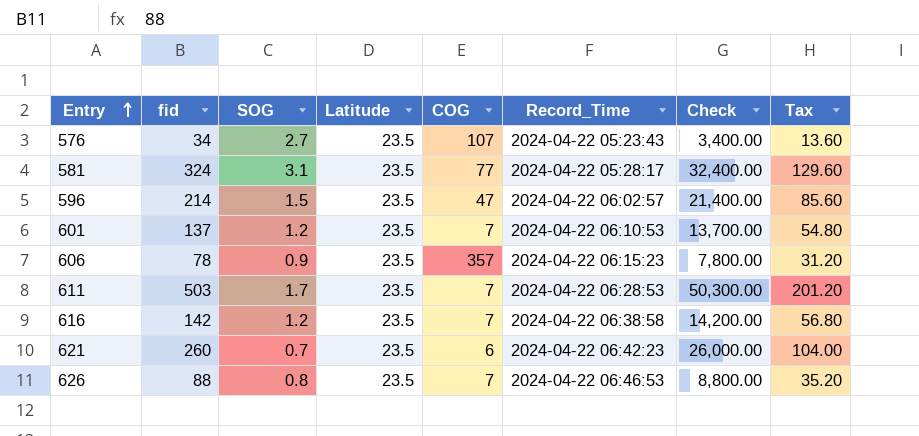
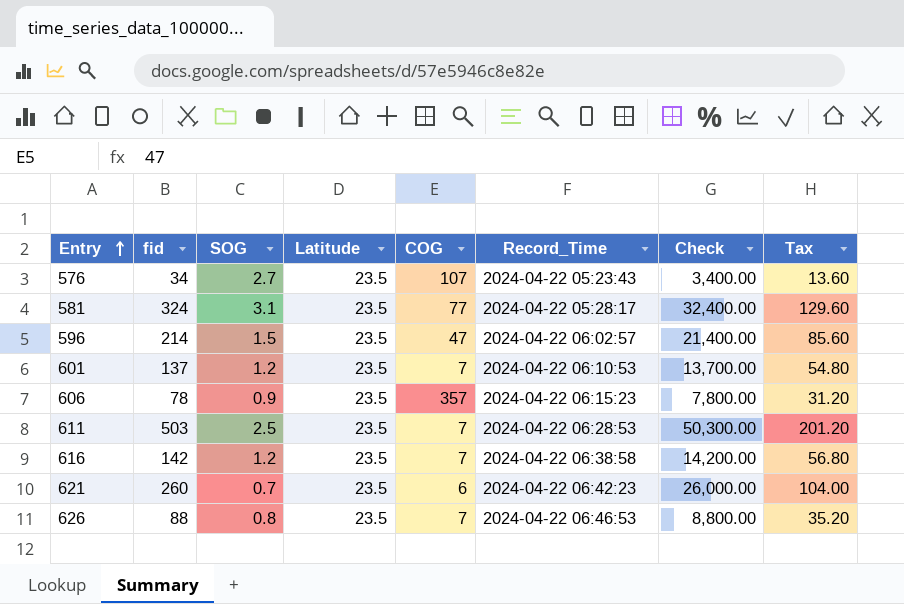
611 | SOG: 1.7 -> 2.5

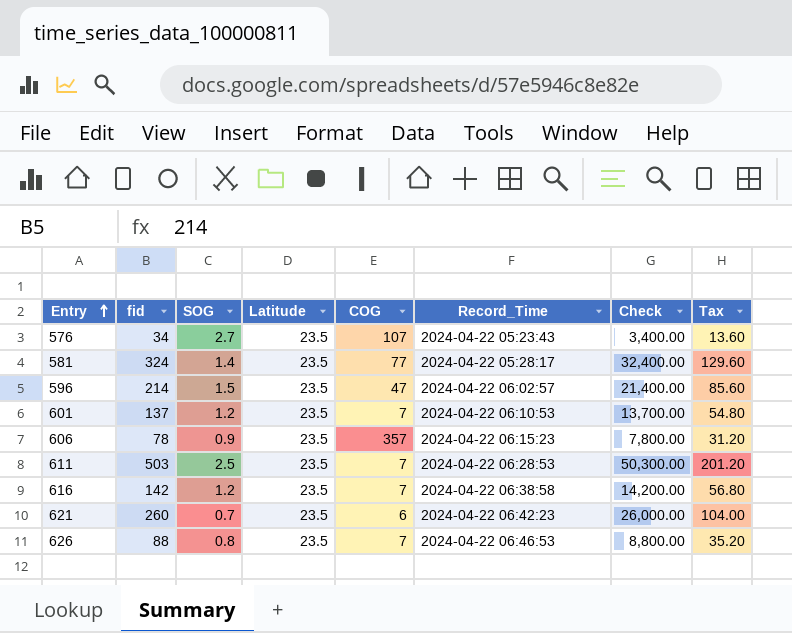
581 | SOG: 3.1 -> 1.4

